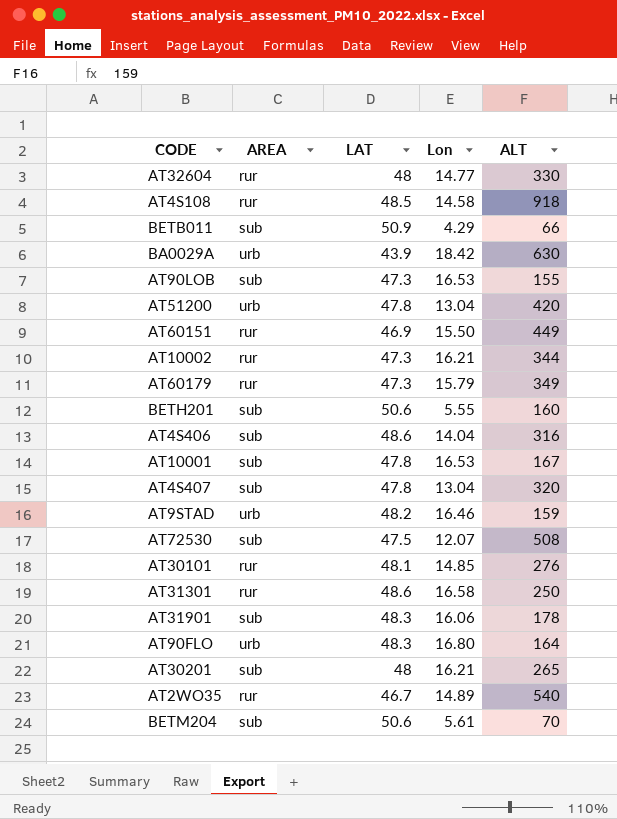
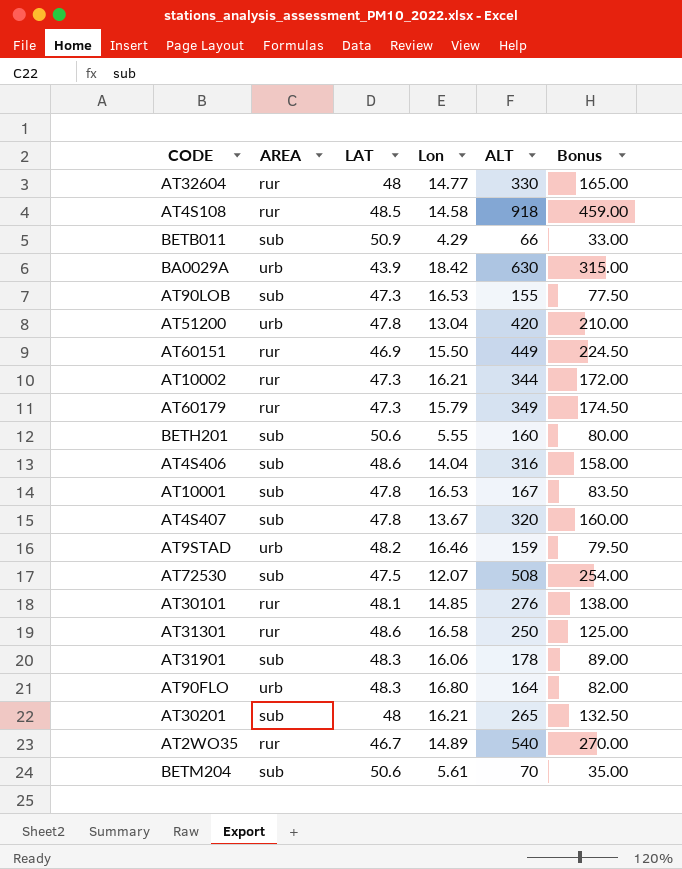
column Bonus | formula: none -> [ALT] * 0.5
AT4S407 | Lon: 13.04 -> 13.67

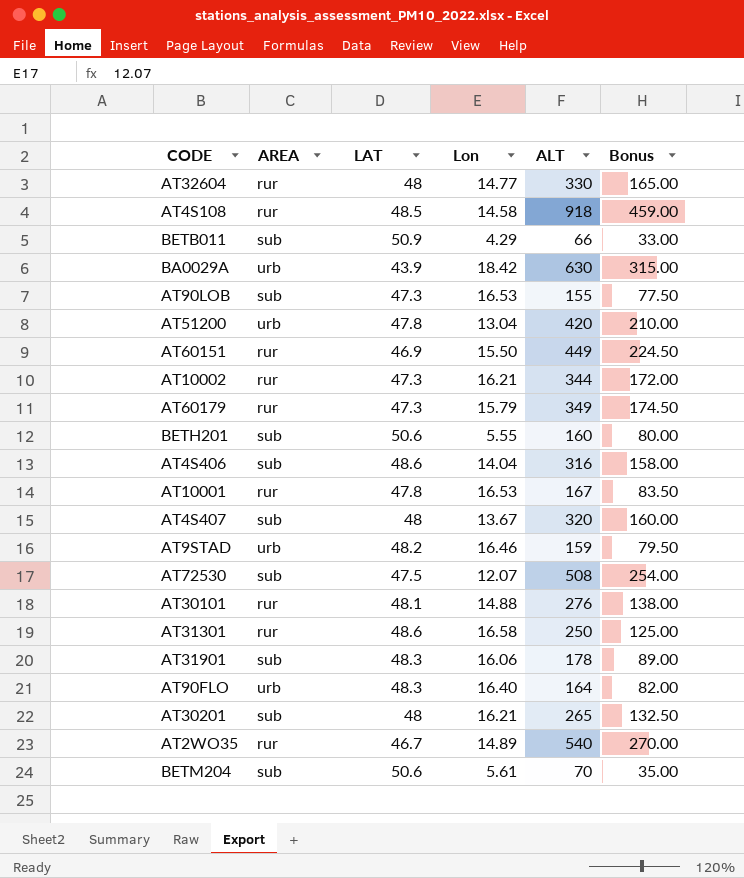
AT10001 | AREA: sub -> rur
AT4S407 | LAT: 47.8 -> 48
AT30101 | Lon: 14.85 -> 14.88
AT90FLO | Lon: 16.80 -> 16.40

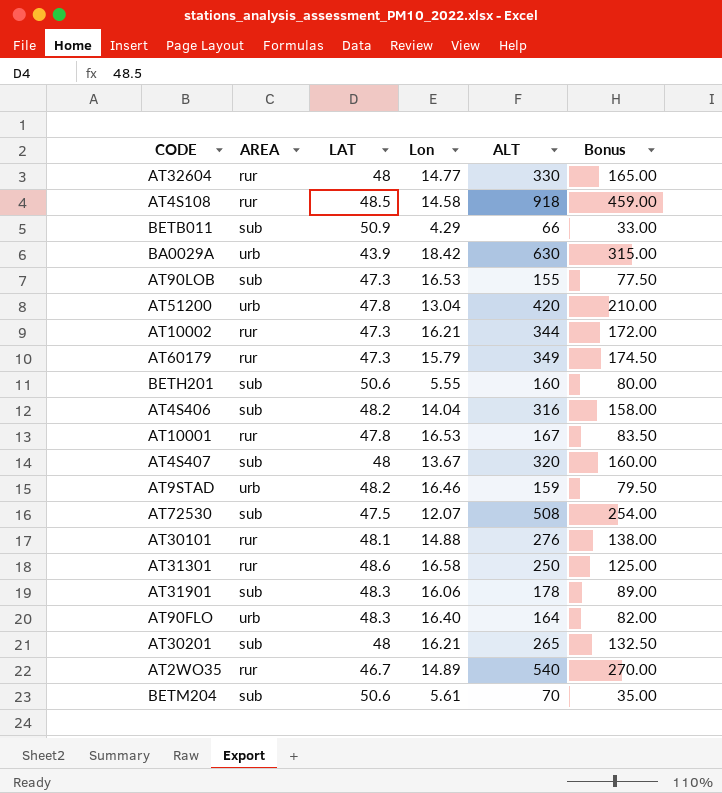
row AT60151: rur | 46.9 | 15.50 | 449 | 224.50 -> none
AT4S406 | LAT: 48.6 -> 48.2

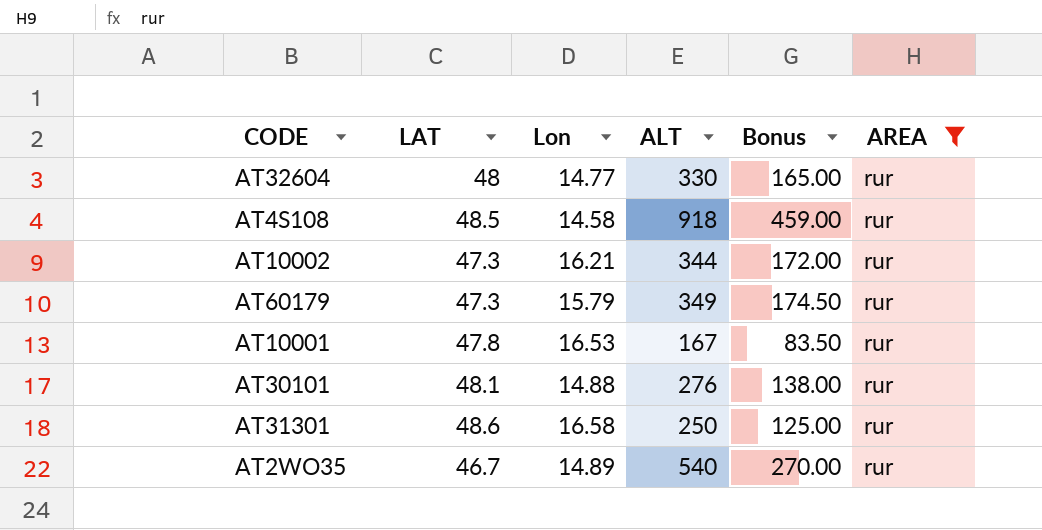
filter: none -> AREA = rur
column AREA | position: 2 -> 6

